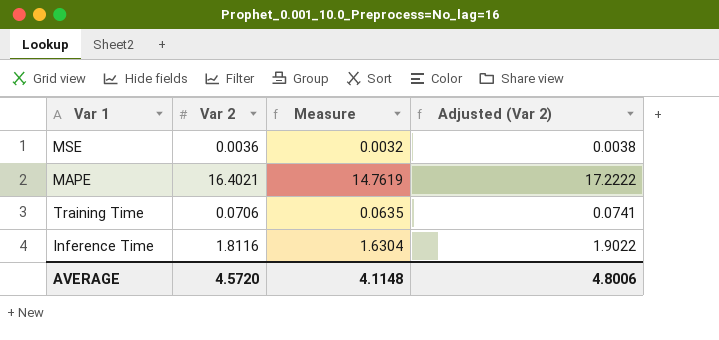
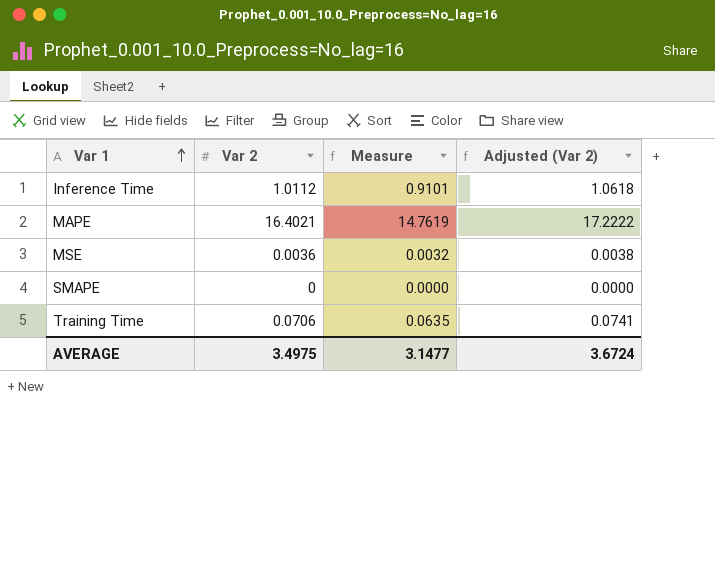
row order: none -> Var 1 ascending
Inference Time | Var 2: 1.8116 -> 1.0112
Inference Time | Measure: 1.6304 -> 0.9101
Inference Time | Adjusted (Var 2): 1.9022 -> 1.0618
row SMAPE: none -> 0 | 0.0000 | 0.0000
AVERAGE | Var 2: 4.5720 -> 3.4975
AVERAGE | Measure: 4.1148 -> 3.1477
AVERAGE | Adjusted (Var 2): 4.8006 -> 3.6724

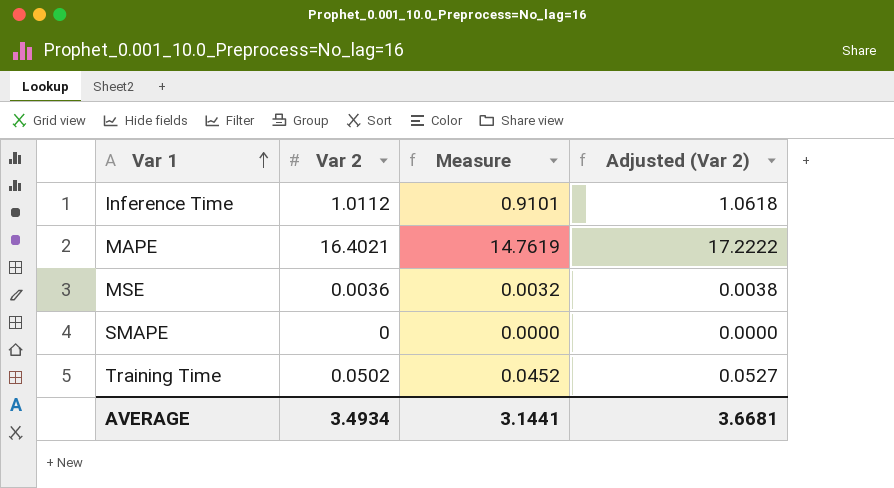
Training Time | Var 2: 0.0706 -> 0.0502
Training Time | Measure: 0.0635 -> 0.0452
Training Time | Adjusted (Var 2): 0.0741 -> 0.0527
AVERAGE | Var 2: 3.4975 -> 3.4934
AVERAGE | Measure: 3.1477 -> 3.1441
AVERAGE | Adjusted (Var 2): 3.6724 -> 3.6681

